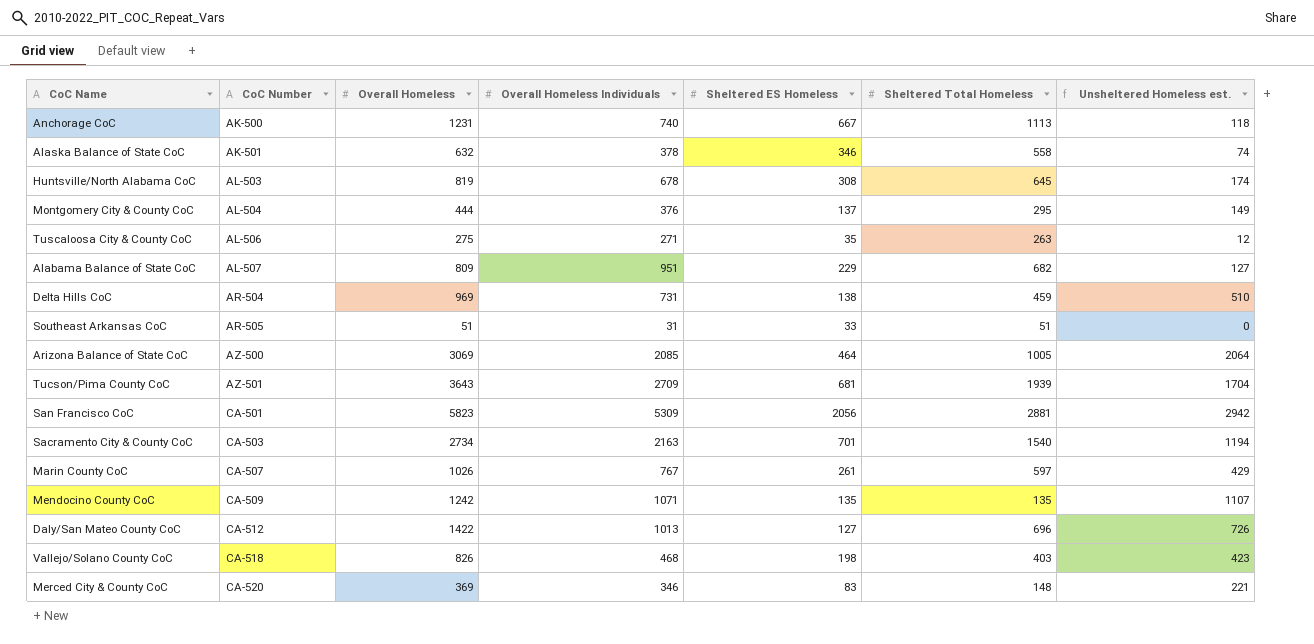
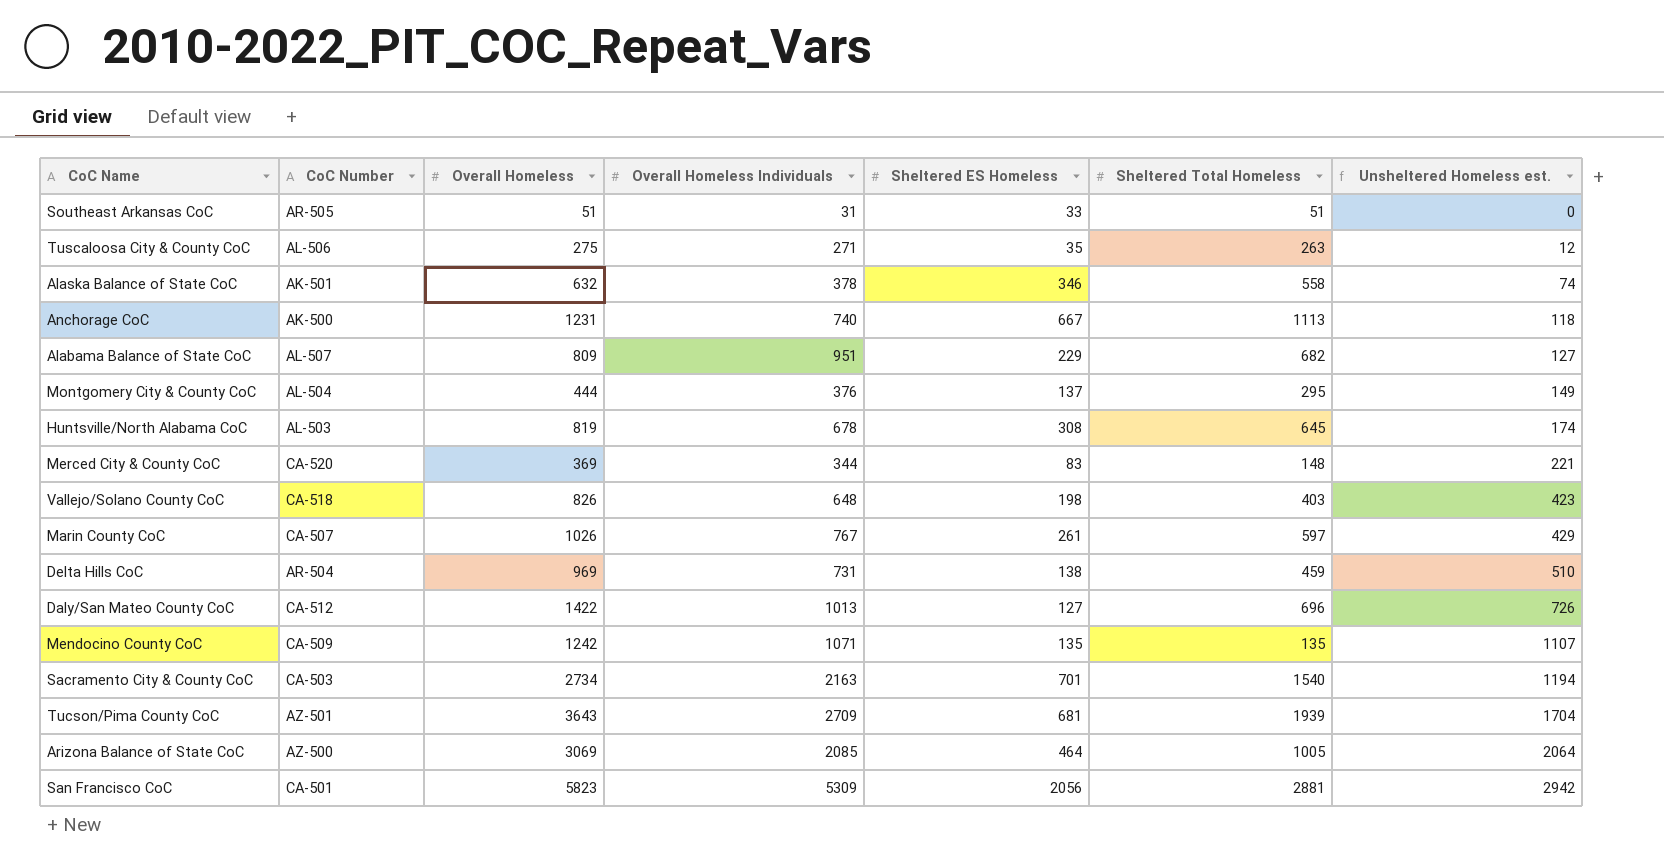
row order: CoC Number ascending -> Unsheltered Homeless est. ascending
Merced City & County CoC | Overall Homeless Individuals: 346 -> 344
Vallejo/Solano County CoC | Overall Homeless Individuals: 468 -> 648

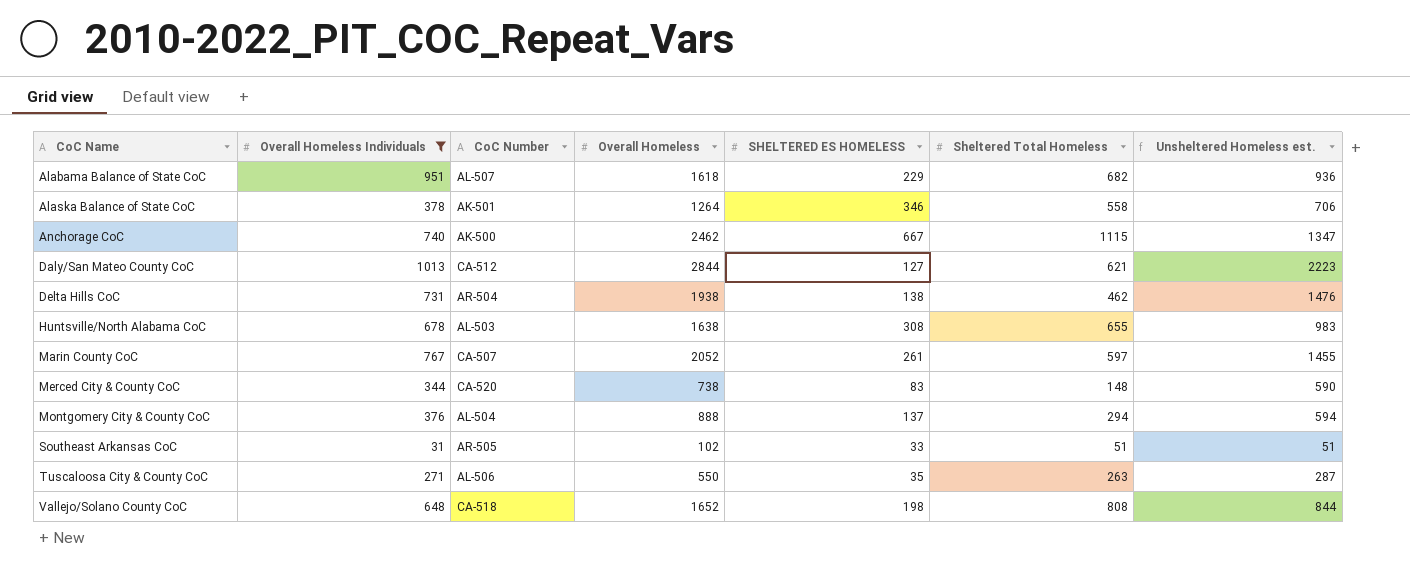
filter: none -> Overall Homeless Individuals <= 1013
row order: Unsheltered Homeless est. ascending -> CoC Name ascending
column Overall Homeless Individuals | position: 4 -> 2
column name: Sheltered ES Homeless -> SHELTERED ES HOMELESS
Alabama Balance of State CoC | Overall Homeless: 809 -> 1618
Alabama Balance of State CoC | Unsheltered Homeless est.: 127 -> 936
Alaska Balance of State CoC | Overall Homeless: 632 -> 1264
Alaska Balance of State CoC | Unsheltered Homeless est.: 74 -> 706
Anchorage CoC | Overall Homeless: 1231 -> 2462
Anchorage CoC | Sheltered Total Homeless: 1113 -> 1115
Anchorage CoC | Unsheltered Homeless est.: 118 -> 1347
Daly/San Mateo County CoC | Overall Homeless: 1422 -> 2844
Daly/San Mateo County CoC | Sheltered Total Homeless: 696 -> 621
Daly/San Mateo County CoC | Unsheltered Homeless est.: 726 -> 2223
Delta Hills CoC | Overall Homeless: 969 -> 1938
Delta Hills CoC | Sheltered Total Homeless: 459 -> 462
Delta Hills CoC | Unsheltered Homeless est.: 510 -> 1476
Huntsville/North Alabama CoC | Overall Homeless: 819 -> 1638
Huntsville/North Alabama CoC | Sheltered Total Homeless: 645 -> 655
Huntsville/North Alabama CoC | Unsheltered Homeless est.: 174 -> 983
Marin County CoC | Overall Homeless: 1026 -> 2052
Marin County CoC | Unsheltered Homeless est.: 429 -> 1455
Merced City & County CoC | Overall Homeless: 369 -> 738
Merced City & County CoC | Unsheltered Homeless est.: 221 -> 590
Montgomery City & County CoC | Overall Homeless: 444 -> 888
Montgomery City & County CoC | Sheltered Total Homeless: 295 -> 294
Montgomery City & County CoC | Unsheltered Homeless est.: 149 -> 594
Southeast Arkansas CoC | Overall Homeless: 51 -> 102
Southeast Arkansas CoC | Unsheltered Homeless est.: 0 -> 51
Tuscaloosa City & County CoC | Overall Homeless: 275 -> 550
Tuscaloosa City & County CoC | Unsheltered Homeless est.: 12 -> 287
Vallejo/Solano County CoC | Overall Homeless: 826 -> 1652
Vallejo/Solano County CoC | Sheltered Total Homeless: 403 -> 808
Vallejo/Solano County CoC | Unsheltered Homeless est.: 423 -> 844

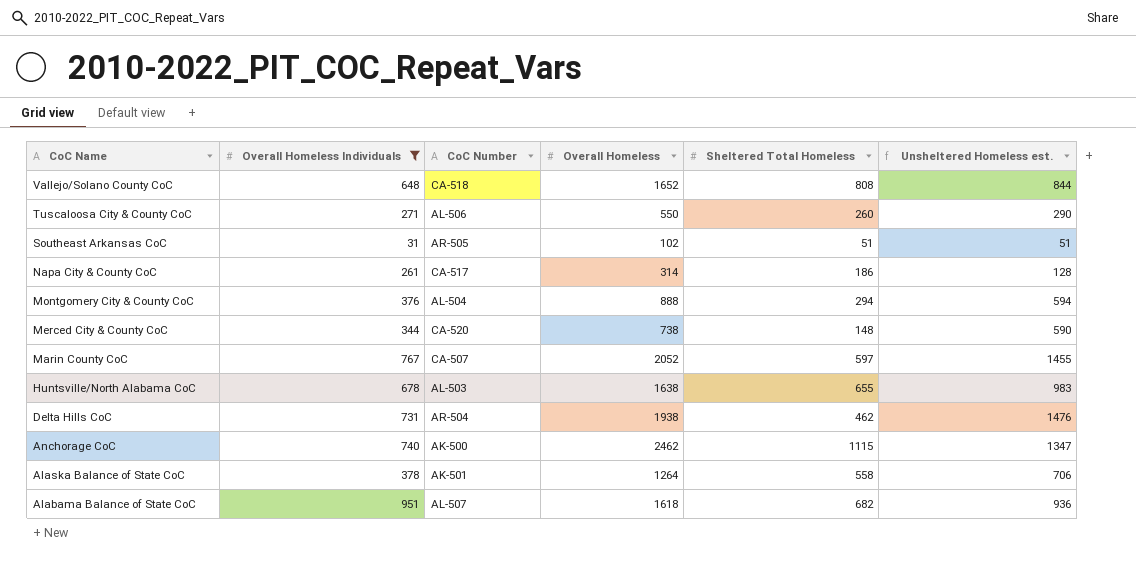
row order: CoC Name ascending -> CoC Name descending
column SHELTERED ES HOMELESS | position: 5 -> none
row Daly/San Mateo County CoC: 1013 | CA-512 | 2844 | 127 | 621 | 2223 -> none
Tuscaloosa City & County CoC | Sheltered Total Homeless: 263 -> 260
Tuscaloosa City & County CoC | Unsheltered Homeless est.: 287 -> 290
row Napa City & County CoC: none -> 261 | CA-517 | 314 | 186 | 128

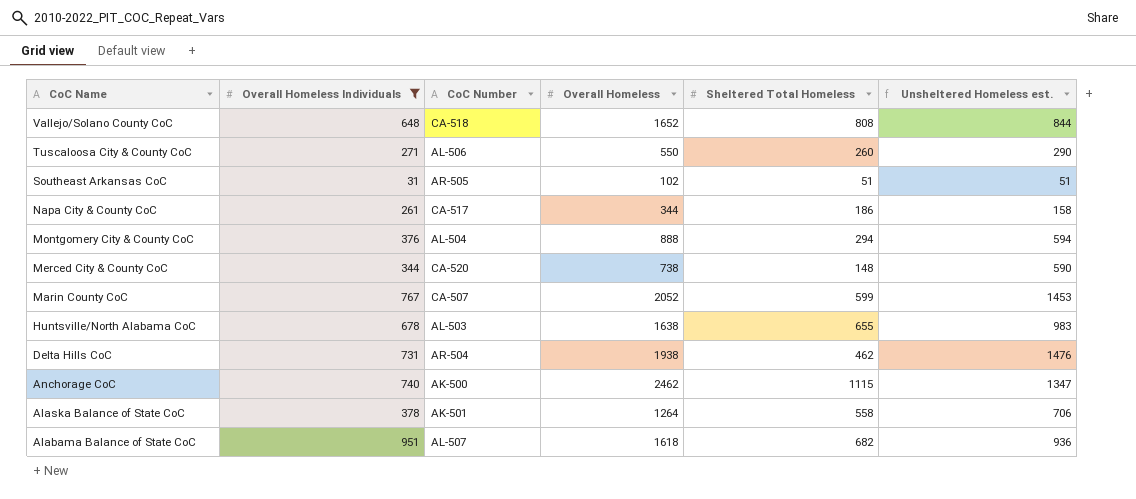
Napa City & County CoC | Overall Homeless: 314 -> 344
Napa City & County CoC | Unsheltered Homeless est.: 128 -> 158
Marin County CoC | Sheltered Total Homeless: 597 -> 599
Marin County CoC | Unsheltered Homeless est.: 1455 -> 1453

